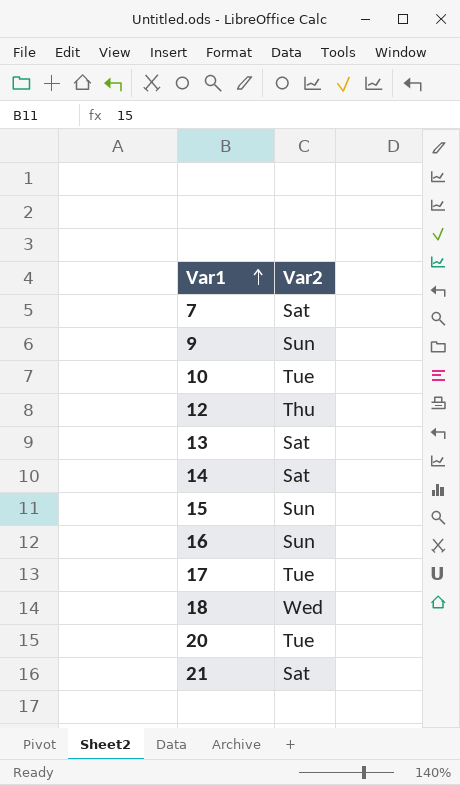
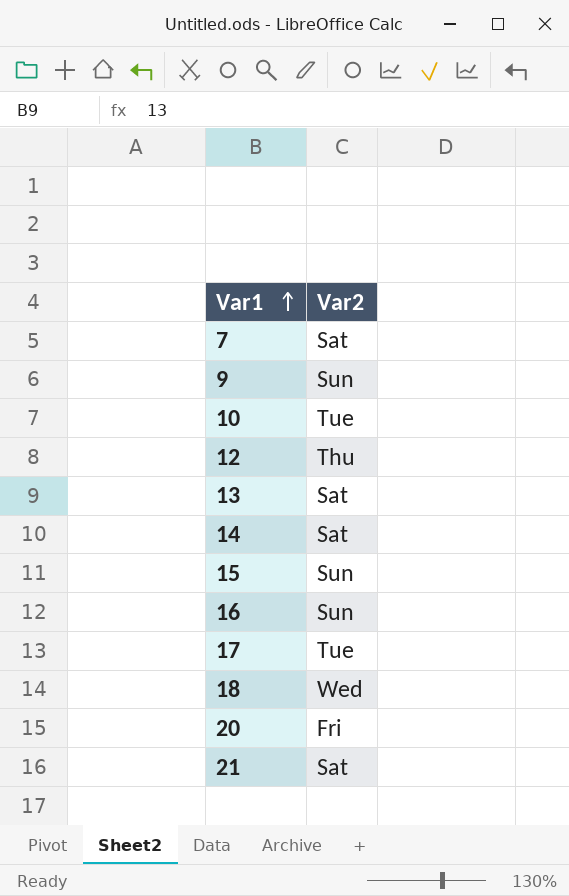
20 | Var2: Tue -> Fri

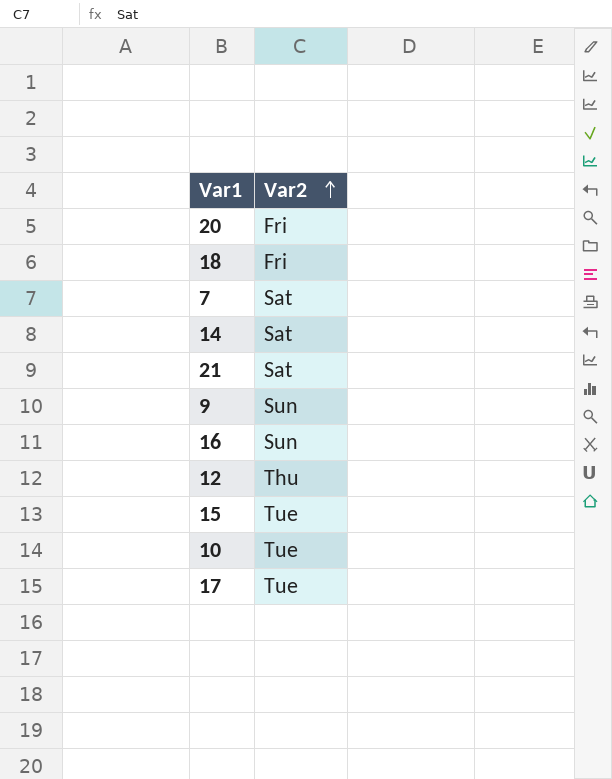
row order: Var1 ascending -> Var2 ascending
row 13: Sat -> none
18 | Var2: Wed -> Fri
15 | Var2: Sun -> Tue

